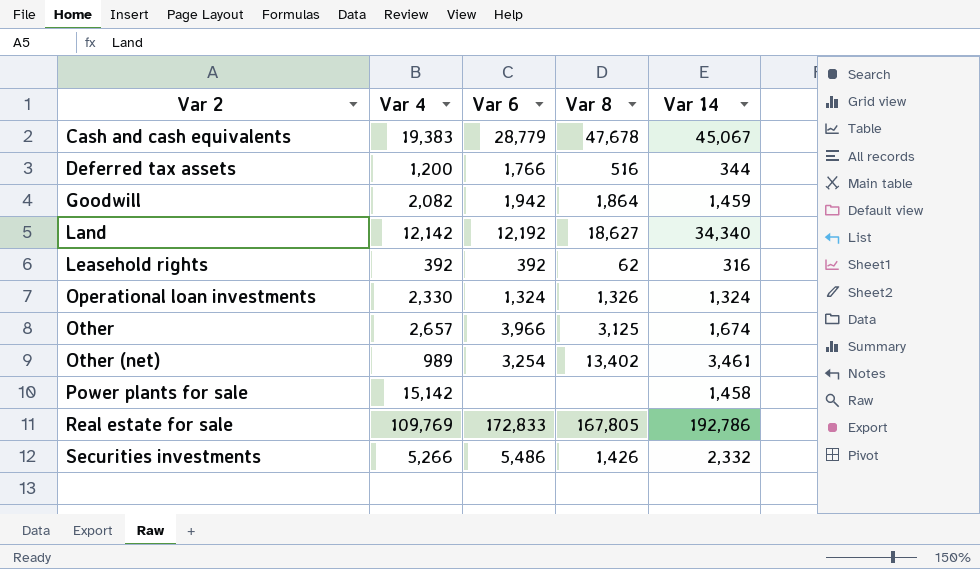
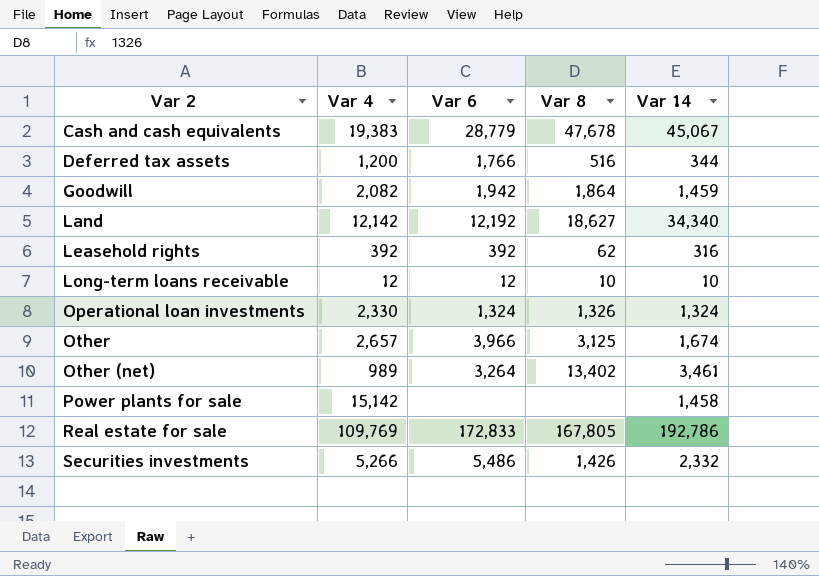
row Long-term loans receivable: none -> 12 | 12 | 10 | 10
Other (net) | Var 6: 3,254 -> 3,264

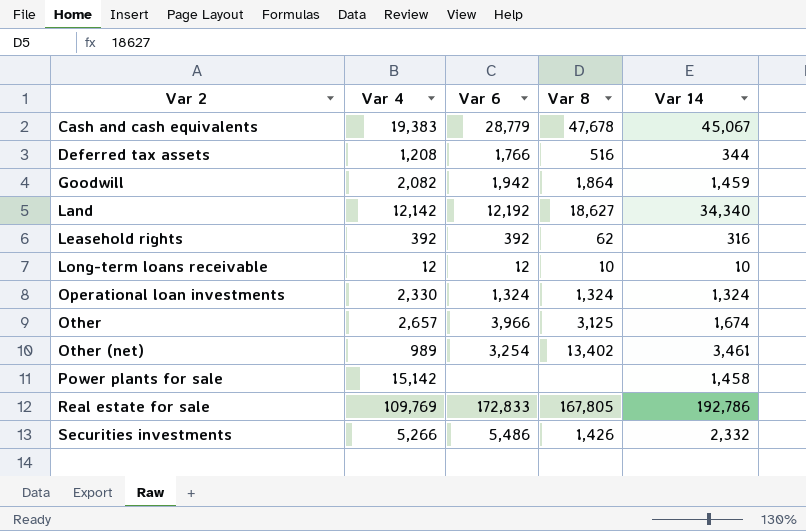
Deferred tax assets | Var 4: 1,200 -> 1,208
Operational loan investments | Var 8: 1,326 -> 1,324
Other (net) | Var 6: 3,264 -> 3,254

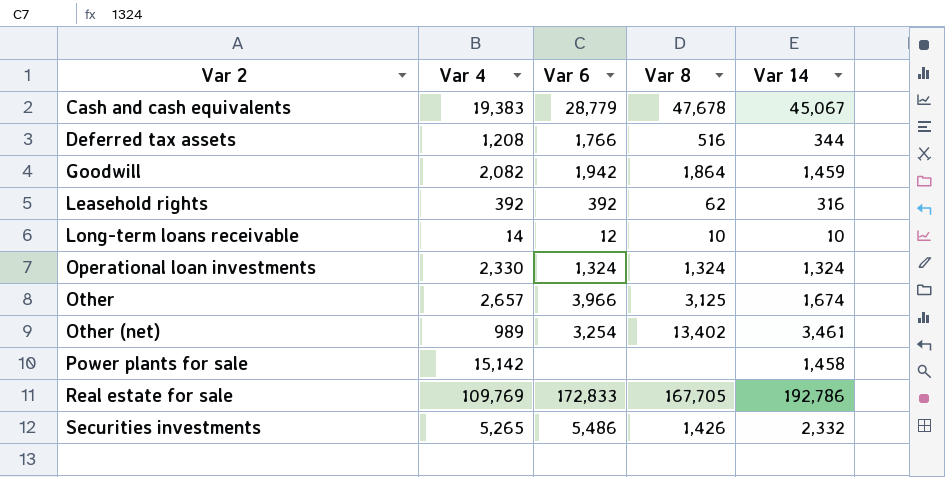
row Land: 12,142 | 12,192 | 18,627 | 34,340 -> none
Long-term loans receivable | Var 4: 12 -> 14
Real estate for sale | Var 8: 167,805 -> 167,705
Securities investments | Var 4: 5,266 -> 5,265

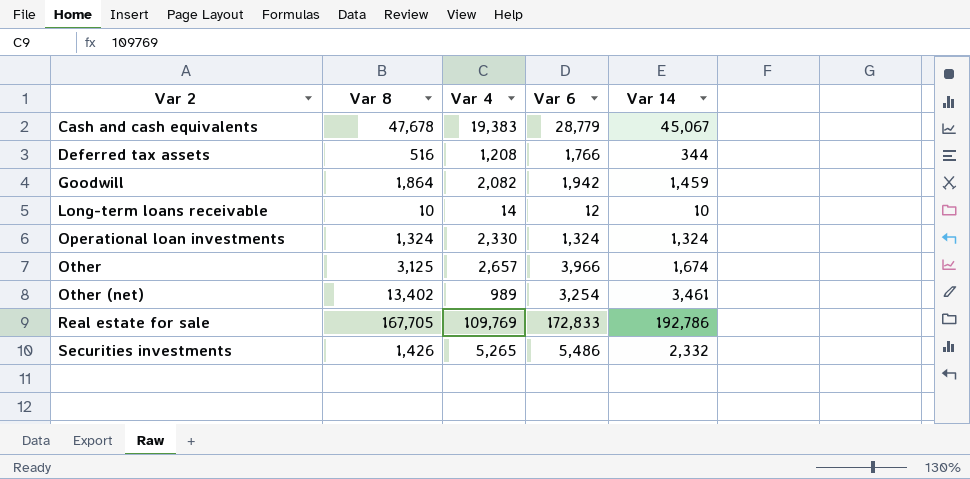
column Var 8 | position: 4 -> 2
row Leasehold rights: 392 | 392 | 62 | 316 -> none
row Power plants for sale: 15,142 | none | none | 1,458 -> none

